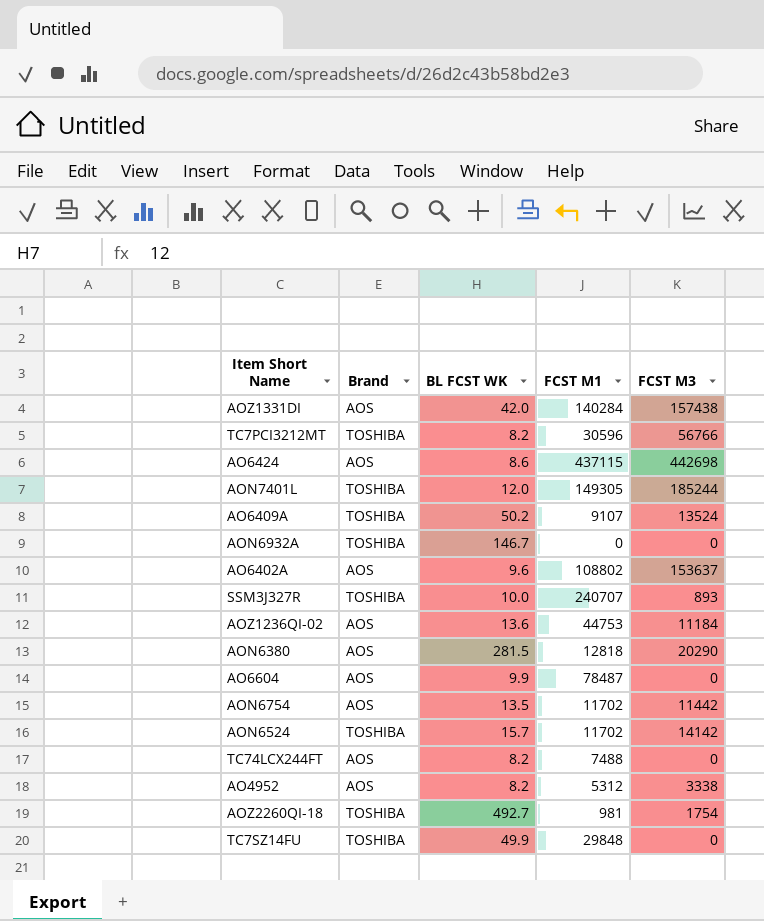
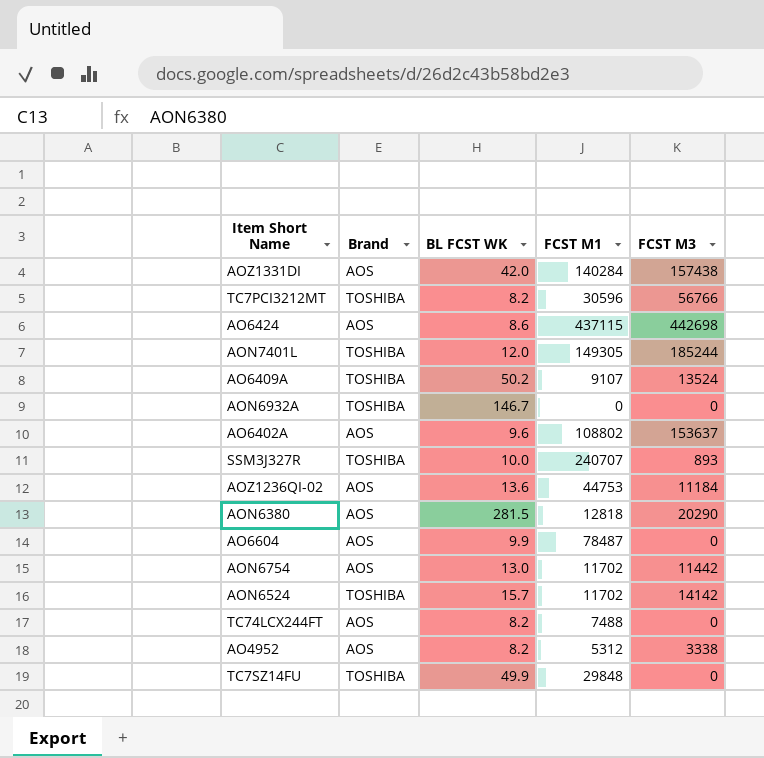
row AOZ2260QI-18: TOSHIBA | 492.7 | 981 | 1754 -> none
AON6754 | BL FCST WK: 13.5 -> 13.0

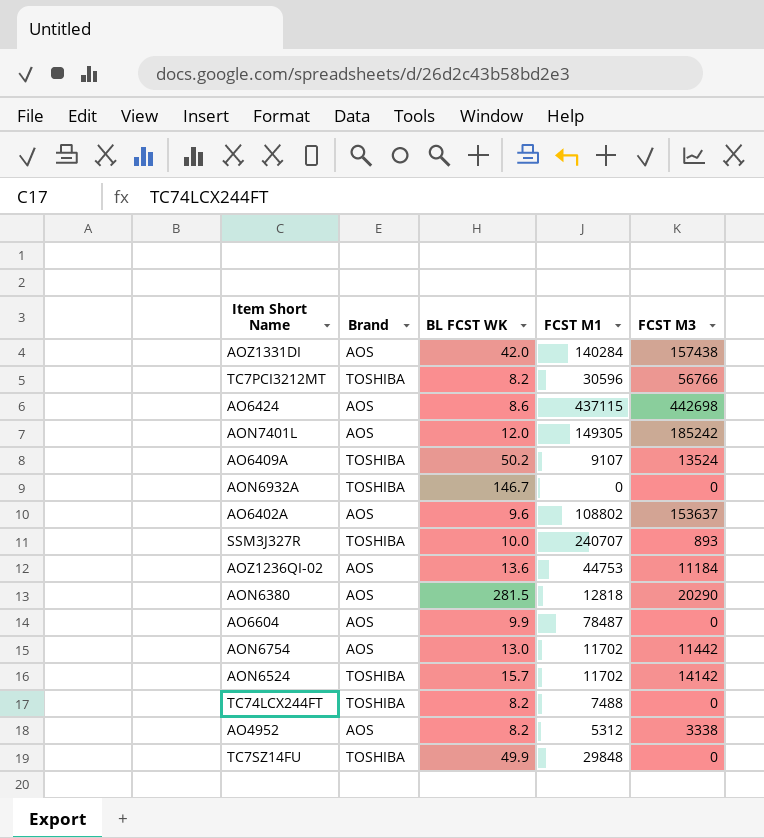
AON7401L | Brand: TOSHIBA -> AOS
AON7401L | FCST M3: 185244 -> 185242
TC74LCX244FT | Brand: AOS -> TOSHIBA

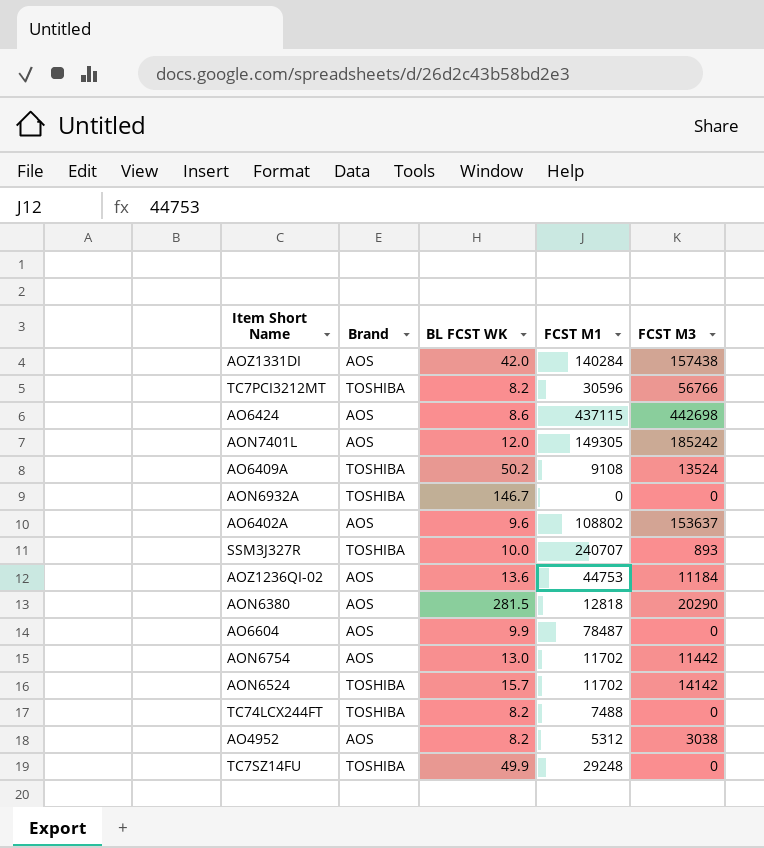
AO6409A | FCST M1: 9107 -> 9108
AO4952 | FCST M3: 3338 -> 3038
TC7SZ14FU | FCST M1: 29848 -> 29248

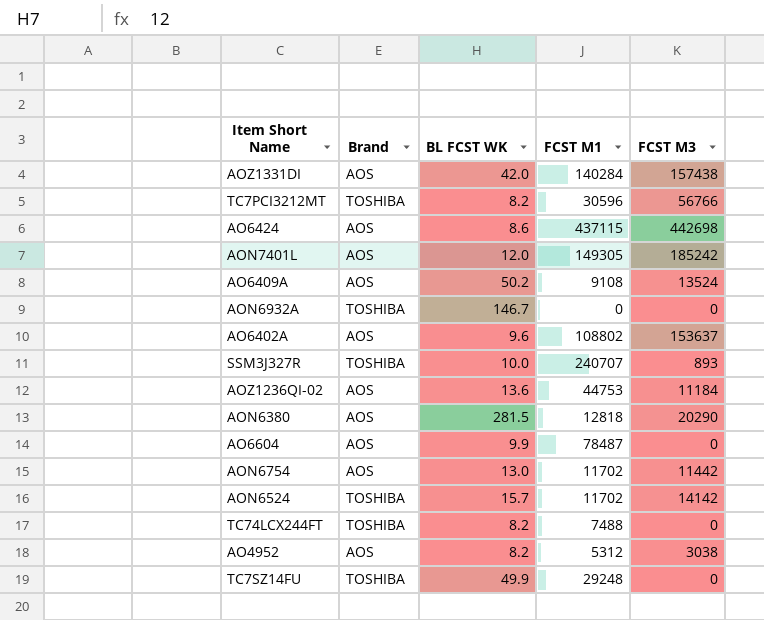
AO6409A | Brand: TOSHIBA -> AOS

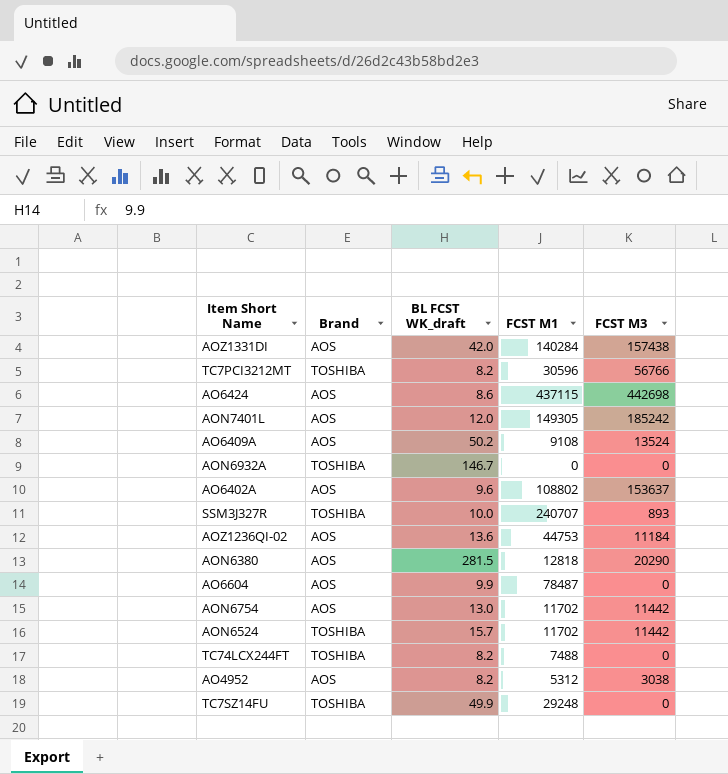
column name: BL FCST WK -> BL FCST WK_draft
AON6524 | FCST M3: 14142 -> 11442

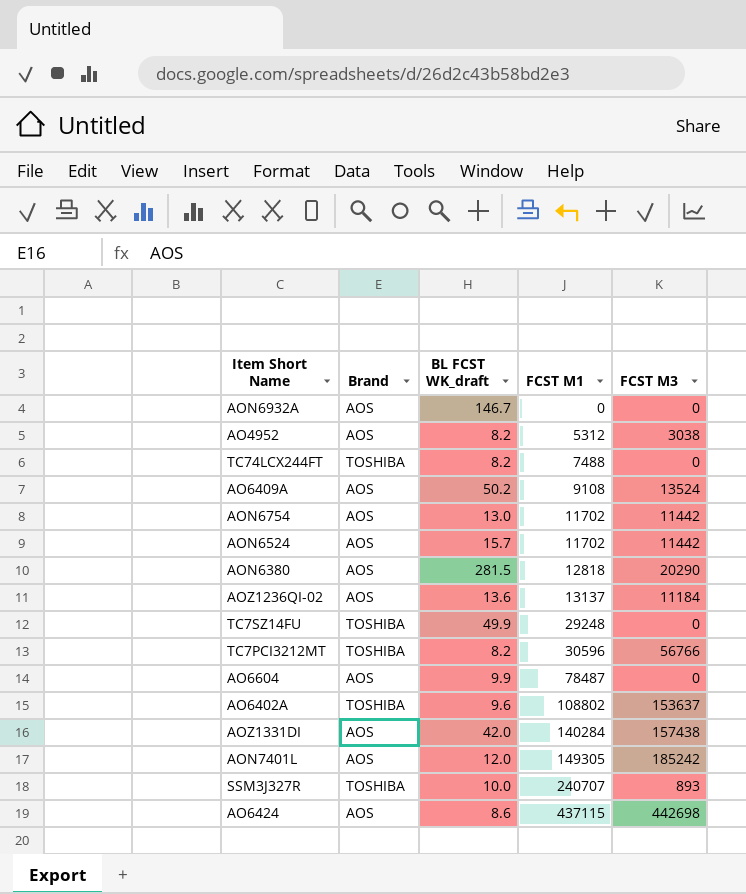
row order: none -> FCST M1 ascending
AON6932A | Brand: TOSHIBA -> AOS
AON6524 | Brand: TOSHIBA -> AOS
AOZ1236QI-02 | FCST M1: 44753 -> 13137
AO6402A | Brand: AOS -> TOSHIBA

